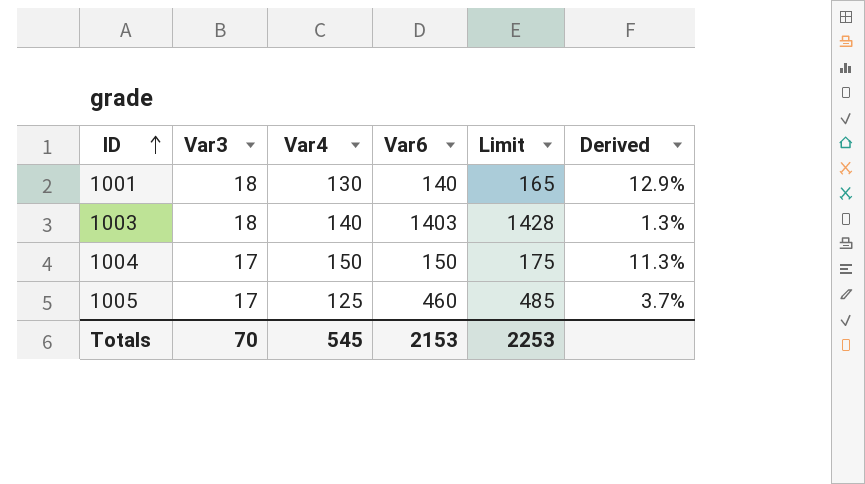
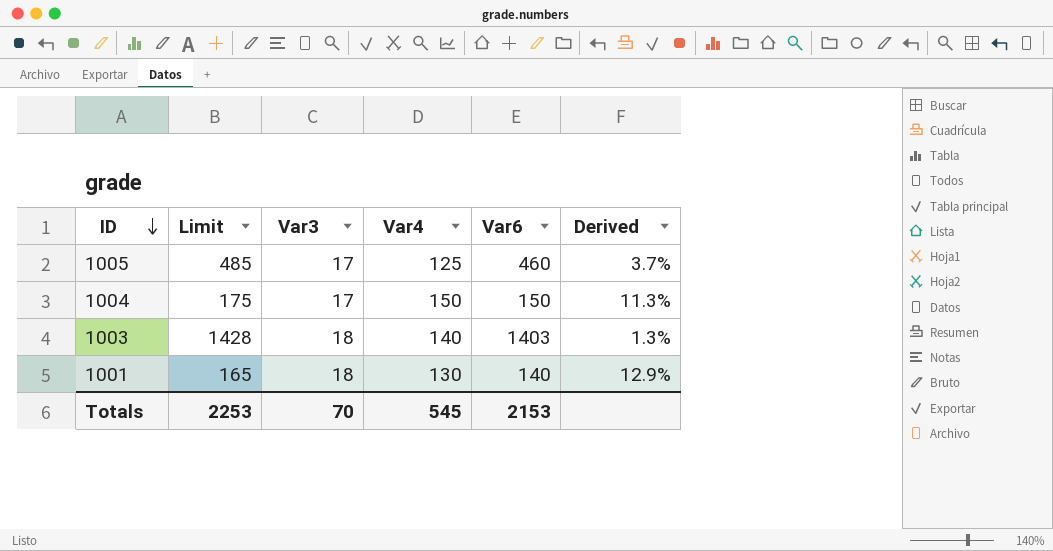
row order: ID ascending -> ID descending
column Limit | position: 5 -> 2

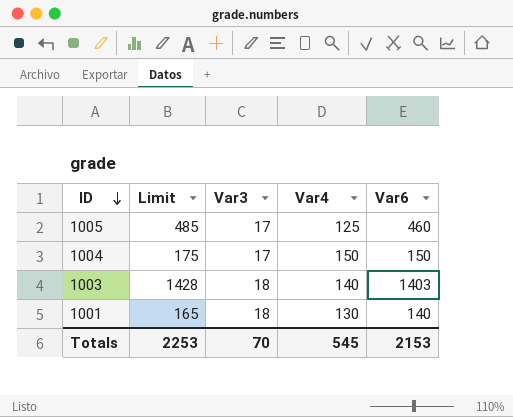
column Derived | formula: [Var3] / [Var6] -> none

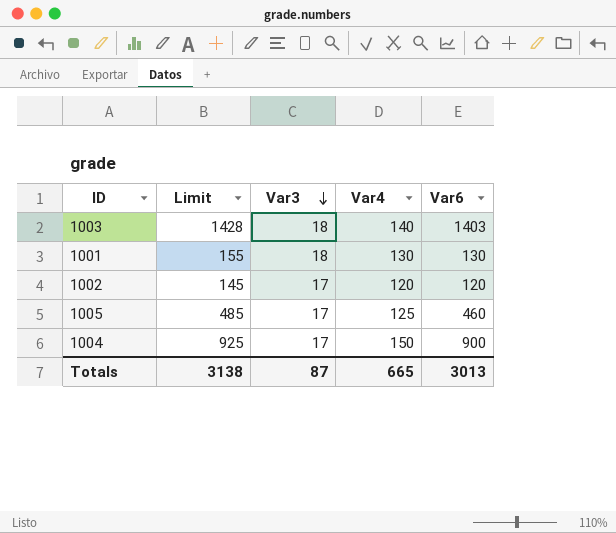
row order: ID descending -> Var3 descending
1001 | Limit: 165 -> 155
1001 | Var6: 140 -> 130
row 1002: none -> 145 | 17 | 120 | 120
1004 | Limit: 175 -> 925
1004 | Var6: 150 -> 900
Totals | Limit: 2253 -> 3138
Totals | Var3: 70 -> 87
Totals | Var4: 545 -> 665
Totals | Var6: 2153 -> 3013

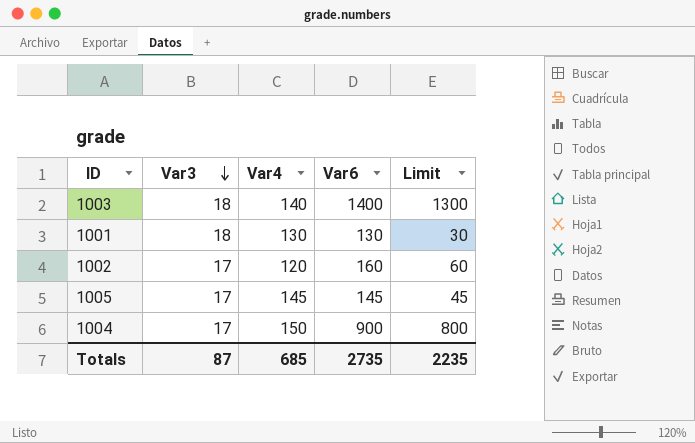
column Limit | formula: [Var6] + 25 -> [Var6] - 100
column Limit | position: 2 -> 5
1003 | Var6: 1403 -> 1400
1002 | Var6: 120 -> 160
1005 | Var4: 125 -> 145
1005 | Var6: 460 -> 145
Totals | Var4: 665 -> 685
Totals | Var6: 3013 -> 2735
Totals | Limit: 3138 -> 2235

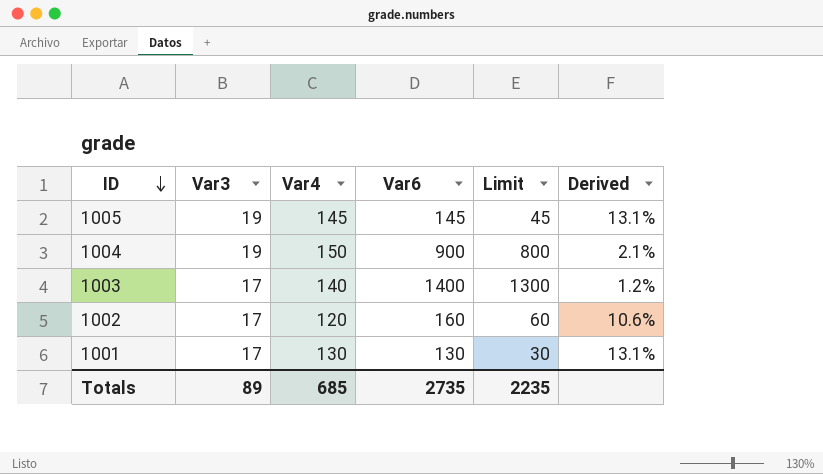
row order: Var3 descending -> ID descending
column Derived | formula: none -> [Var3] / [Var6]
1005 | Var3: 17 -> 19
1004 | Var3: 17 -> 19
1003 | Var3: 18 -> 17
1001 | Var3: 18 -> 17
Totals | Var3: 87 -> 89

